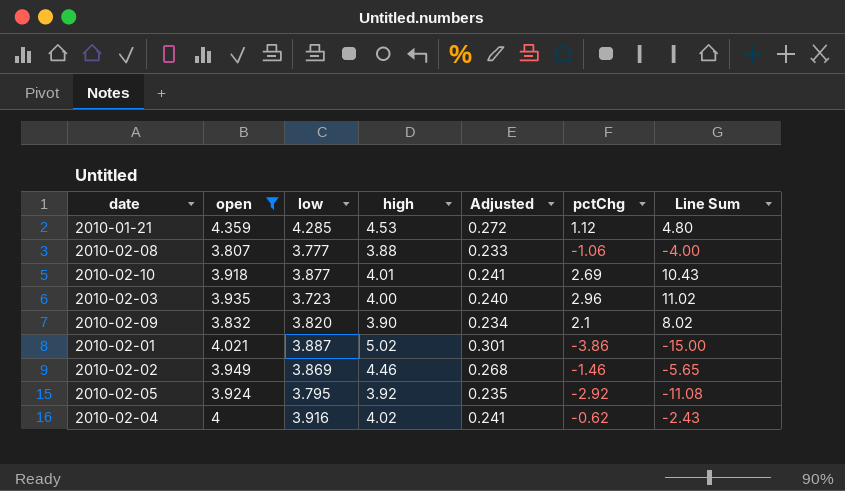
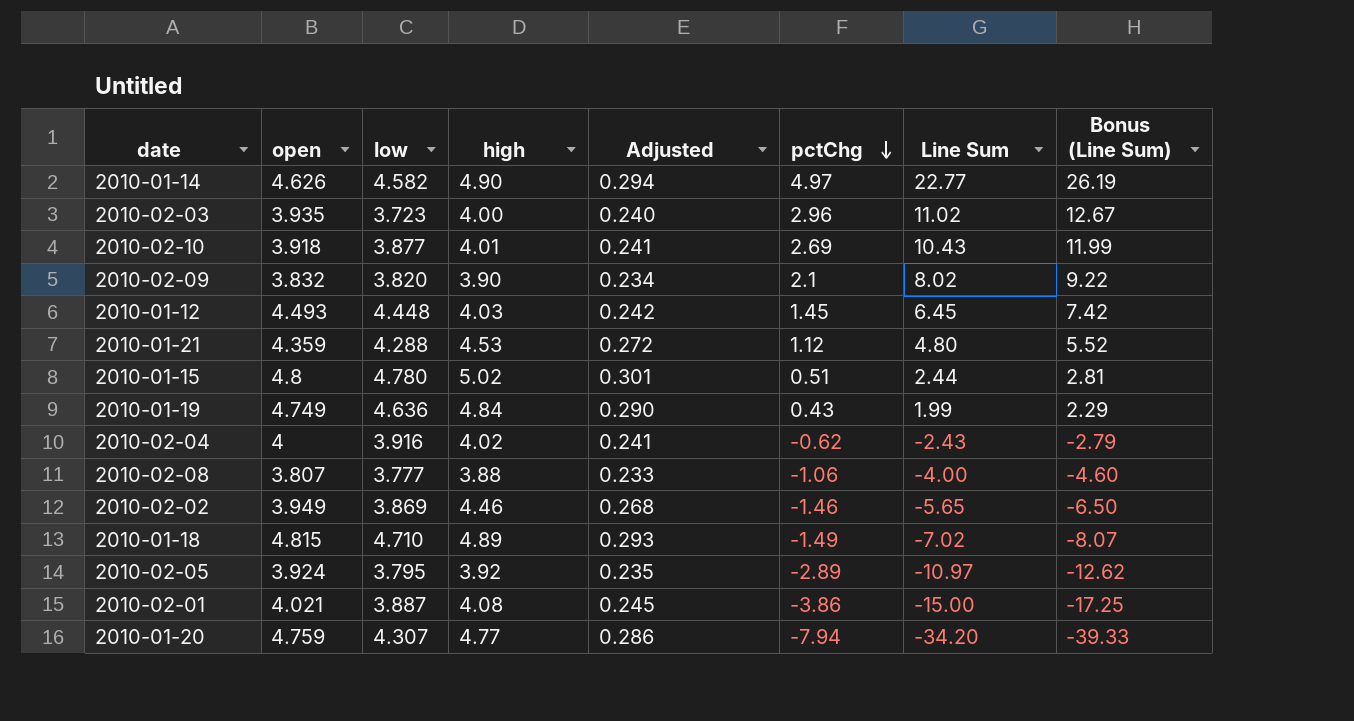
filter: open <= 4.359 -> none
row order: none -> pctChg descending
column Bonus (Line Sum) | formula: none -> [Line Sum] * 1.15
2010-01-21 | low: 4.285 -> 4.288
2010-02-05 | pctChg: -2.92 -> -2.89
2010-02-05 | Line Sum: -11.08 -> -10.97
2010-02-01 | high: 5.02 -> 4.08
2010-02-01 | Adjusted: 0.301 -> 0.245

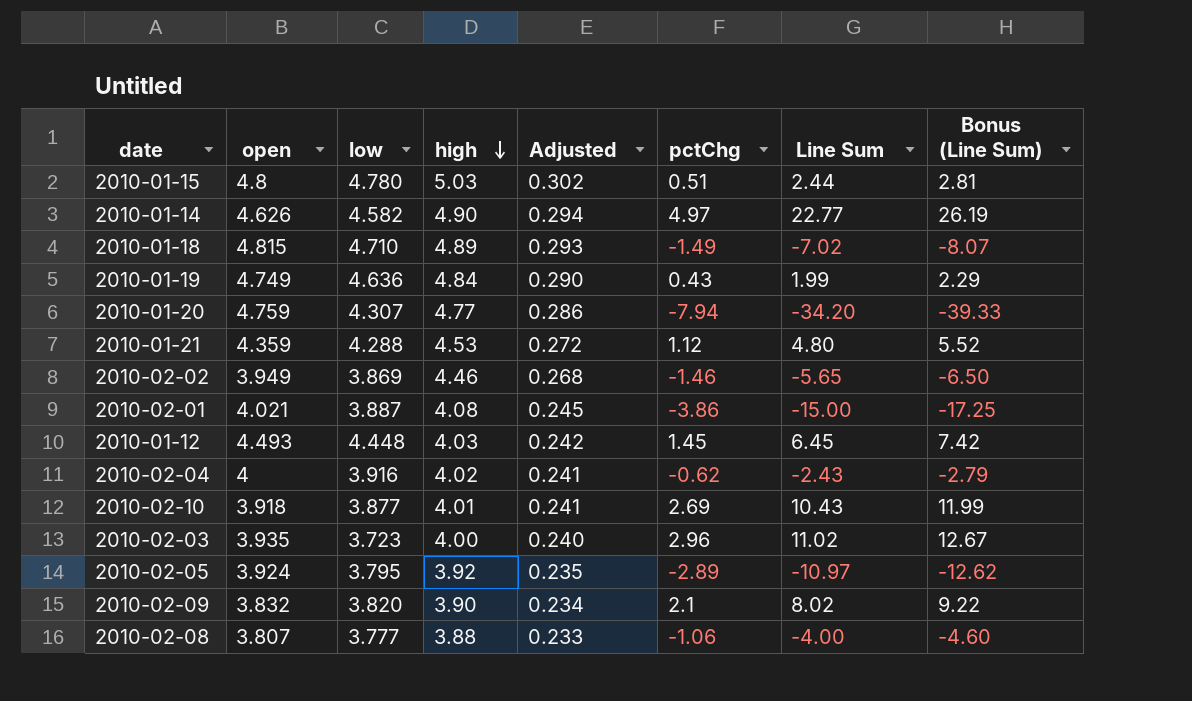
row order: pctChg descending -> high descending
2010-01-15 | high: 5.02 -> 5.03
2010-01-15 | Adjusted: 0.301 -> 0.302

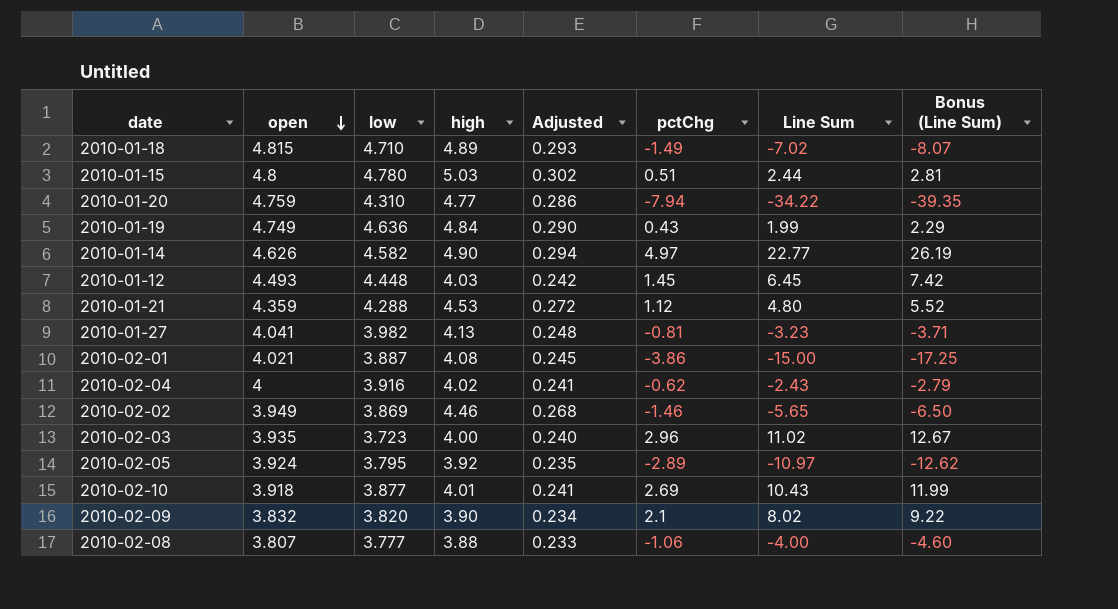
row order: high descending -> open descending
2010-01-20 | low: 4.307 -> 4.310
2010-01-20 | Line Sum: -34.20 -> -34.22
2010-01-20 | Bonus (Line Sum): -39.33 -> -39.35
row 2010-01-27: none -> 4.041 | 3.982 | 4.13 | 0.248 | -0.81 | -3.23 | -3.71

